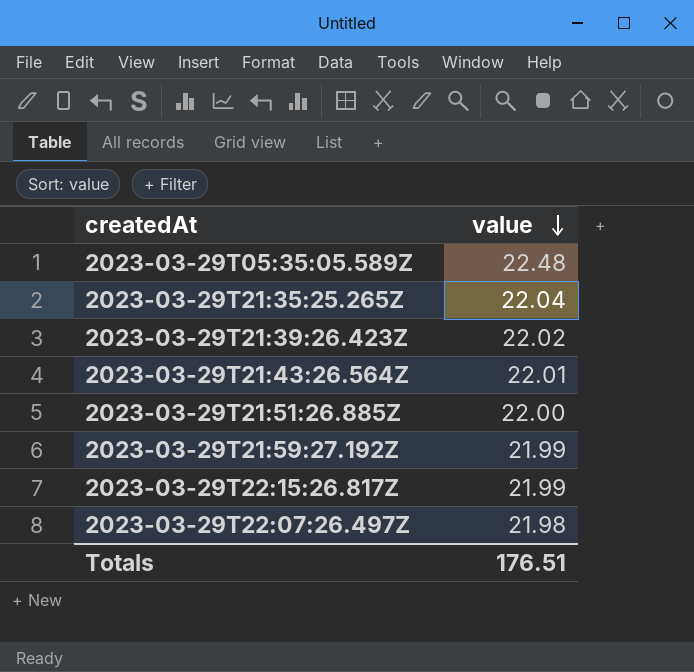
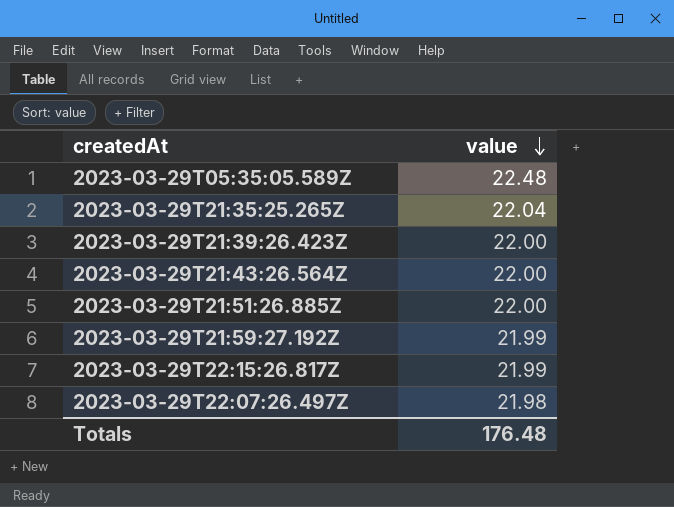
2023-03-29T21:39:26.423Z | value: 22.02 -> 22.00
2023-03-29T21:43:26.564Z | value: 22.01 -> 22.00
Totals | value: 176.51 -> 176.48

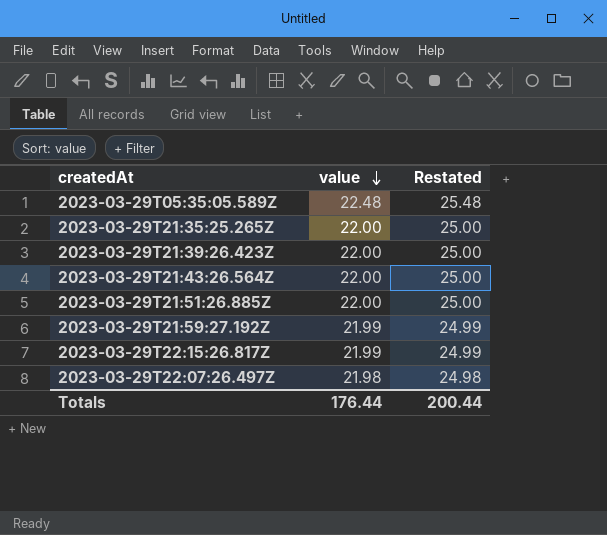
column Restated | formula: none -> [value] + 3
2023-03-29T21:35:25.265Z | value: 22.04 -> 22.00
Totals | value: 176.48 -> 176.44

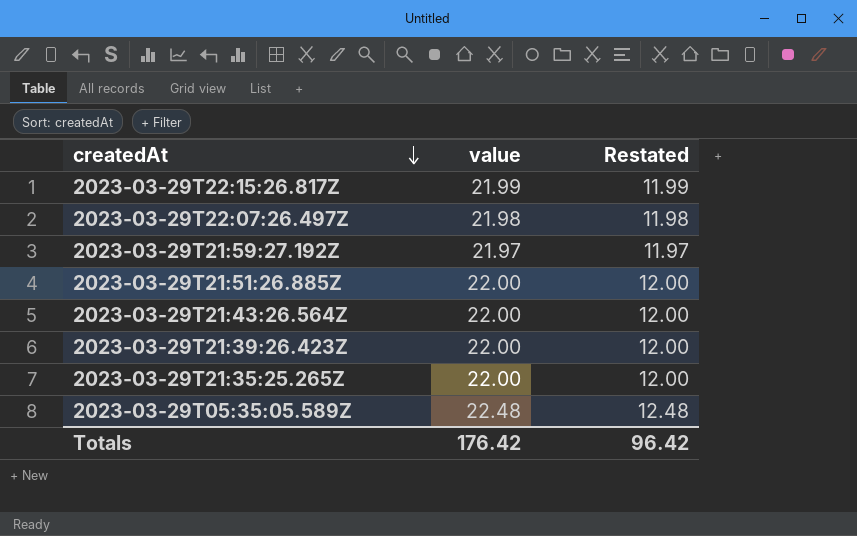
row order: value descending -> createdAt descending
column Restated | formula: [value] + 3 -> [value] - 10
2023-03-29T21:59:27.192Z | value: 21.99 -> 21.97
Totals | value: 176.44 -> 176.42
Totals | Restated: 200.44 -> 96.42

